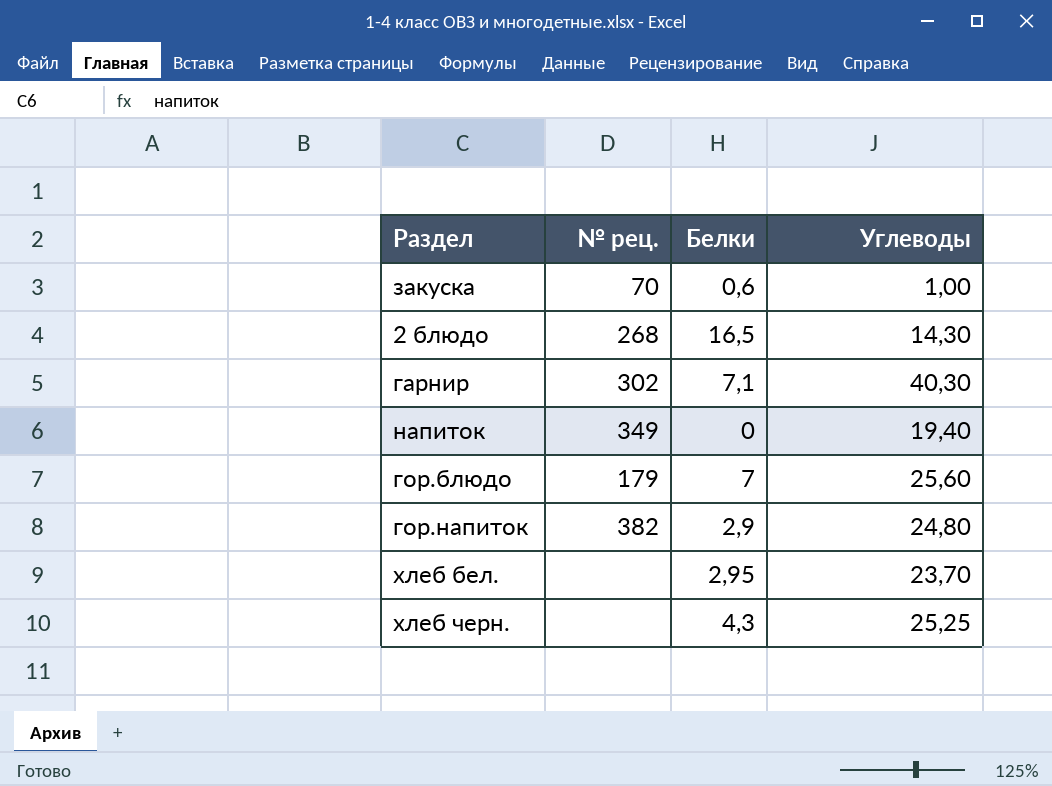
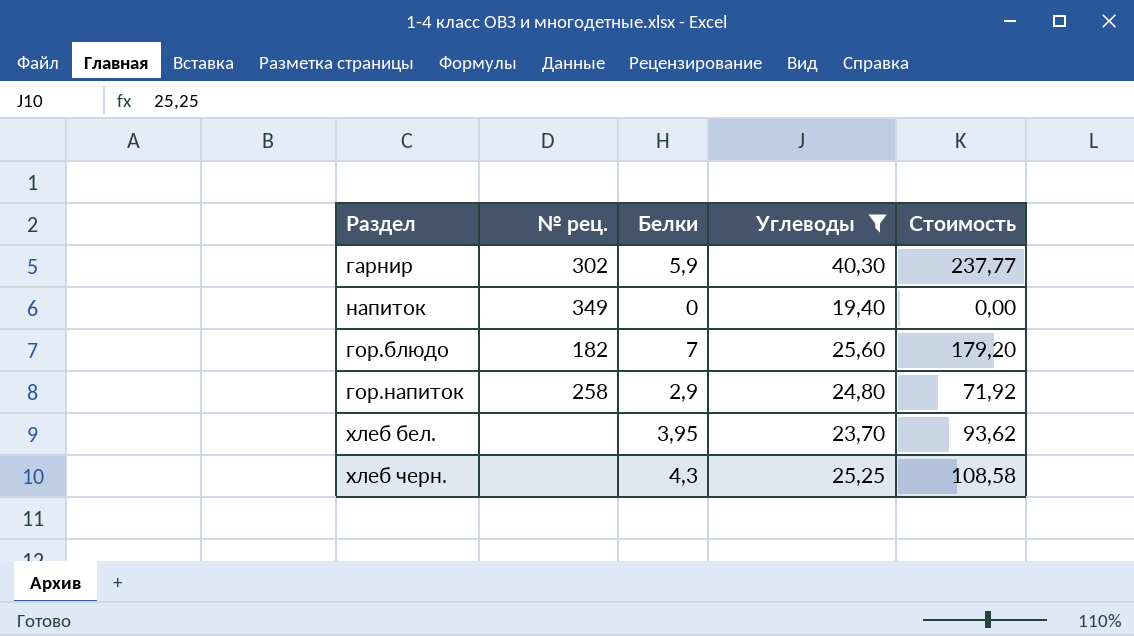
filter: none -> Углеводы >= 19,40
column Стоимость | formula: none -> [Белки] * [Углеводы]
гарнир | Белки: 7,1 -> 5,9
гор.блюдо | № рец.: 179 -> 182
гор.напиток | № рец.: 382 -> 258
хлеб бел. | Белки: 2,95 -> 3,95

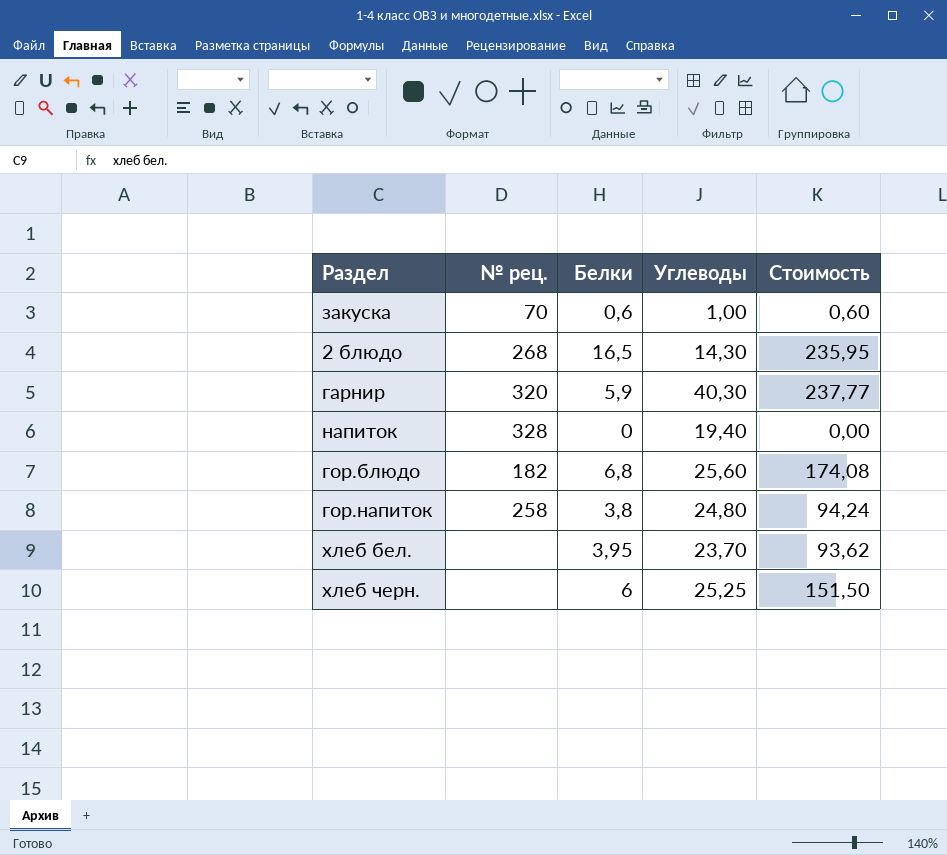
filter: Углеводы >= 19,40 -> none
гарнир | № рец.: 302 -> 320
напиток | № рец.: 349 -> 328
гор.блюдо | Белки: 7 -> 6,8
гор.блюдо | Стоимость: 179,20 -> 174,08
гор.напиток | Белки: 2,9 -> 3,8
гор.напиток | Стоимость: 71,92 -> 94,24
хлеб черн. | Белки: 4,3 -> 6
хлеб черн. | Стоимость: 108,58 -> 151,50

